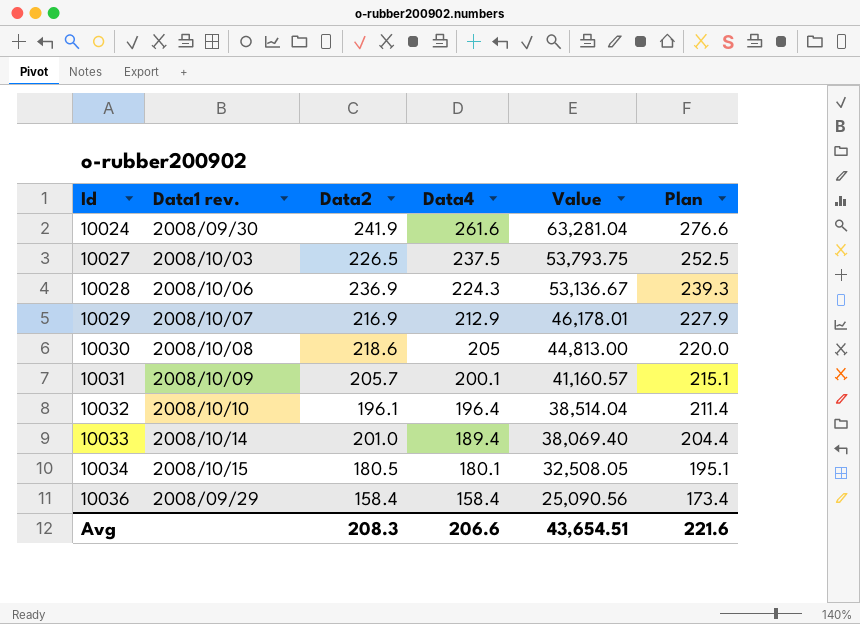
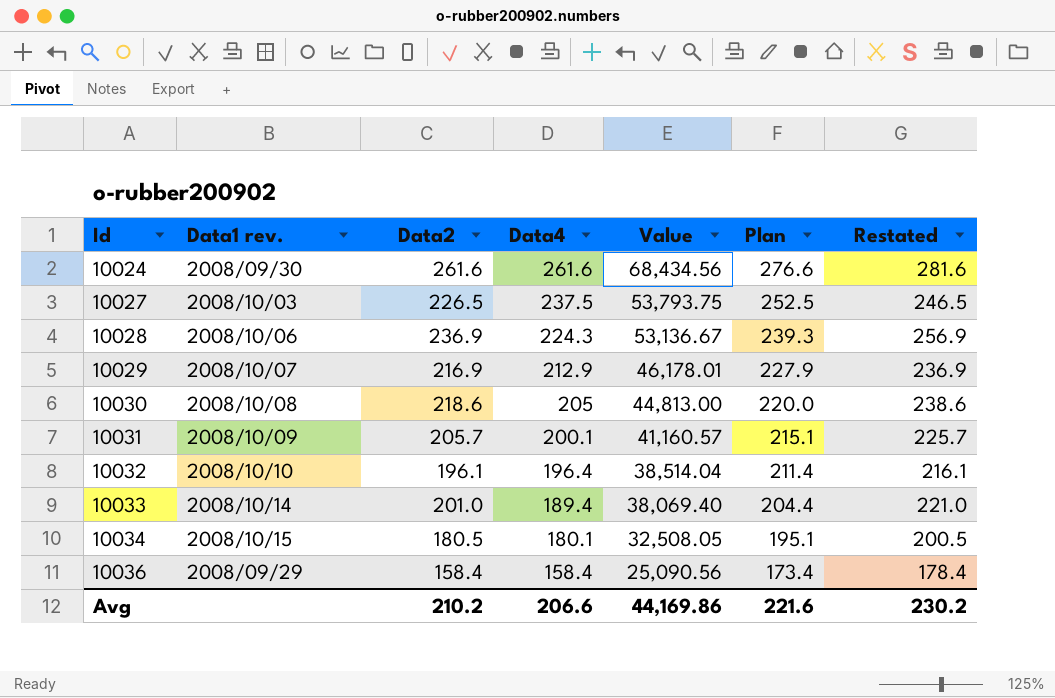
column Restated | formula: none -> [Data2] + 20
10024 | Data2: 241.9 -> 261.6
10024 | Value: 63,281.04 -> 68,434.56
Avg | Data2: 208.3 -> 210.2
Avg | Value: 43,654.51 -> 44,169.86

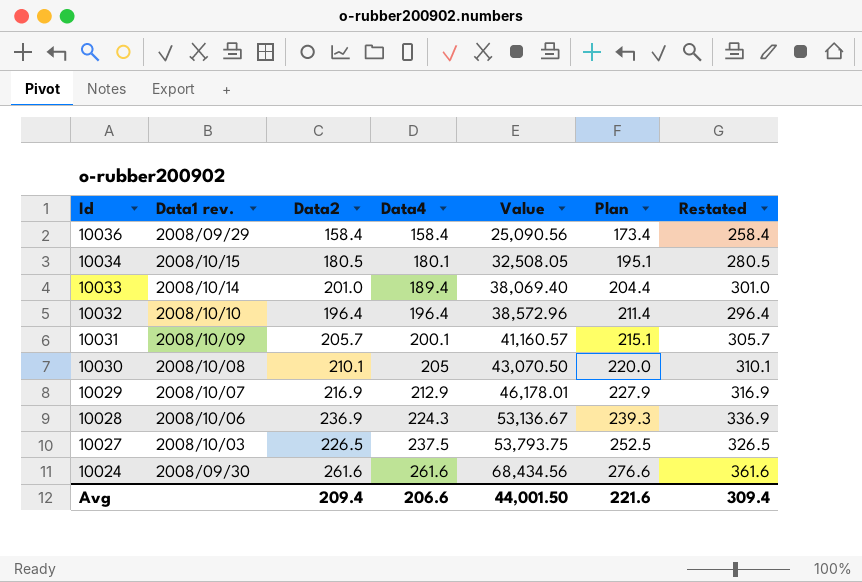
row order: Id ascending -> Id descending
column Restated | formula: [Data2] + 20 -> [Data2] + 100
10032 | Data2: 196.1 -> 196.4
10032 | Value: 38,514.04 -> 38,572.96
10030 | Data2: 218.6 -> 210.1
10030 | Value: 44,813.00 -> 43,070.50
Avg | Data2: 210.2 -> 209.4
Avg | Value: 44,169.86 -> 44,001.50
Avg | Restated: 230.2 -> 309.4

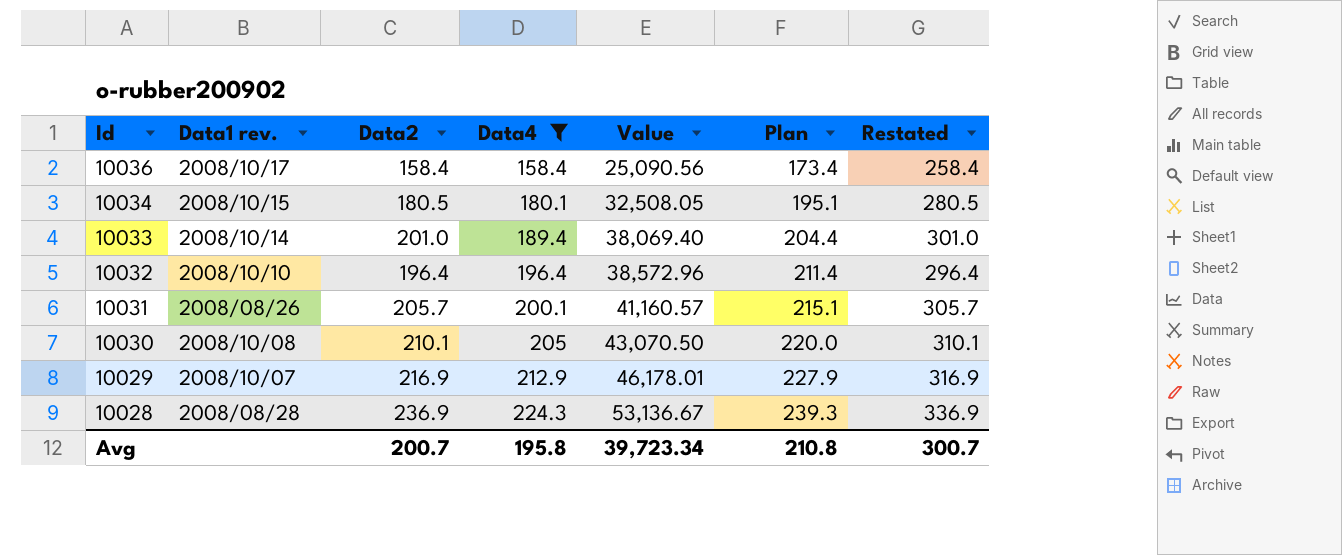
filter: none -> Data4 <= 224.3
10036 | Data1 rev.: 2008/09/29 -> 2008/10/17
10031 | Data1 rev.: 2008/10/09 -> 2008/08/26
10028 | Data1 rev.: 2008/10/06 -> 2008/08/28
Avg | Data2: 209.4 -> 200.7
Avg | Data4: 206.6 -> 195.8
Avg | Value: 44,001.50 -> 39,723.34
Avg | Plan: 221.6 -> 210.8
Avg | Restated: 309.4 -> 300.7

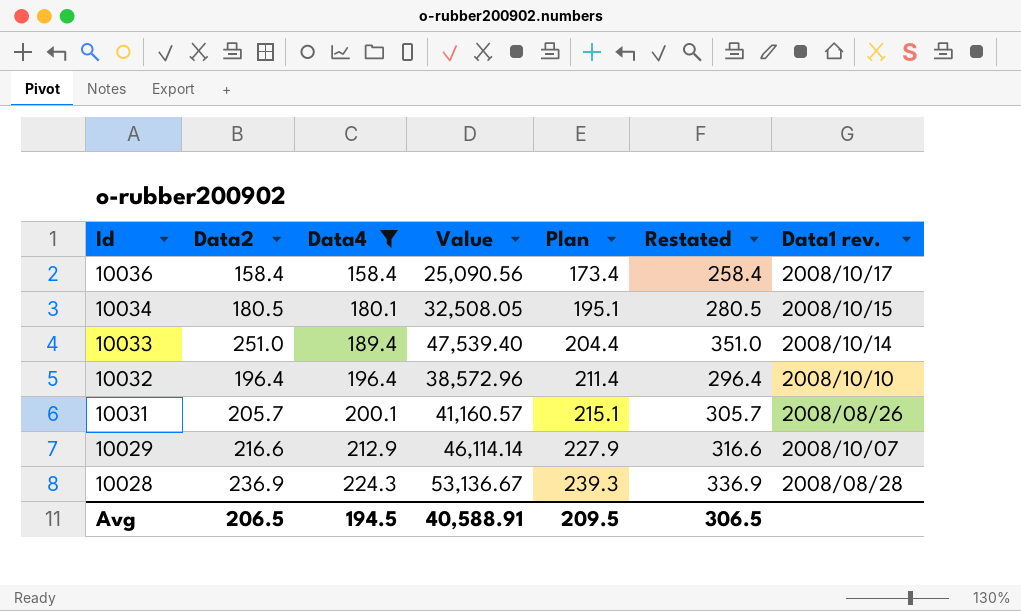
column Data1 rev. | position: 2 -> 7
row 10030: 2008/10/08 | 210.1 | 205 | 43,070.50 | 220.0 | 310.1 -> none
10033 | Data2: 201.0 -> 251.0
10033 | Value: 38,069.40 -> 47,539.40
10033 | Restated: 301.0 -> 351.0
10029 | Data2: 216.9 -> 216.6
10029 | Value: 46,178.01 -> 46,114.14
10029 | Restated: 316.9 -> 316.6
Avg | Data2: 200.7 -> 206.5
Avg | Data4: 195.8 -> 194.5
Avg | Value: 39,723.34 -> 40,588.91
Avg | Plan: 210.8 -> 209.5
Avg | Restated: 300.7 -> 306.5

